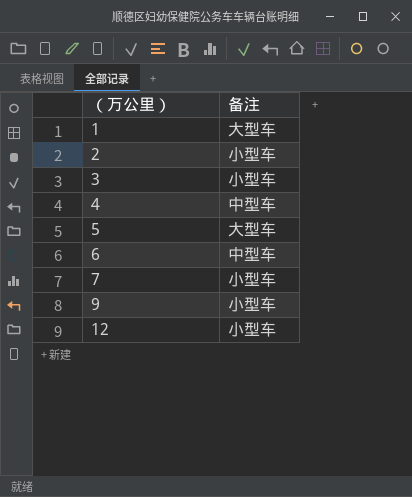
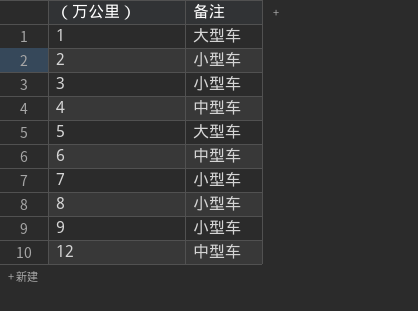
row 8: none -> 小型车
12 | 备注: 小型车 -> 中型车

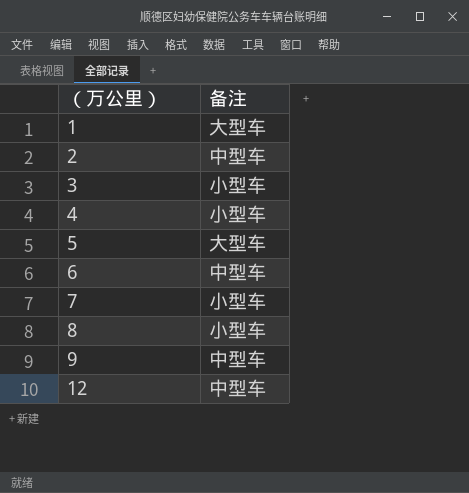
2 | 备注: 小型车 -> 中型车
4 | 备注: 中型车 -> 小型车
9 | 备注: 小型车 -> 中型车

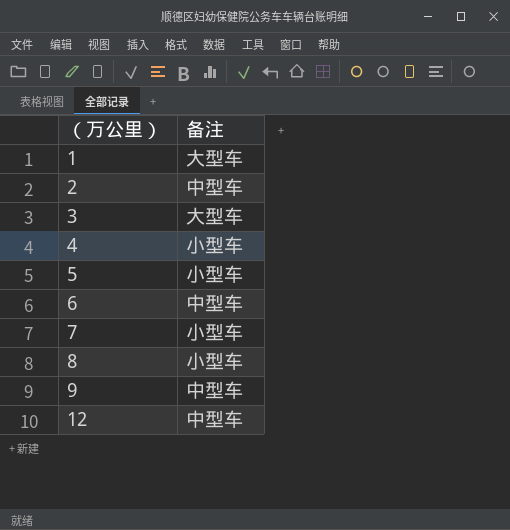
3 | 备注: 小型车 -> 大型车
5 | 备注: 大型车 -> 小型车

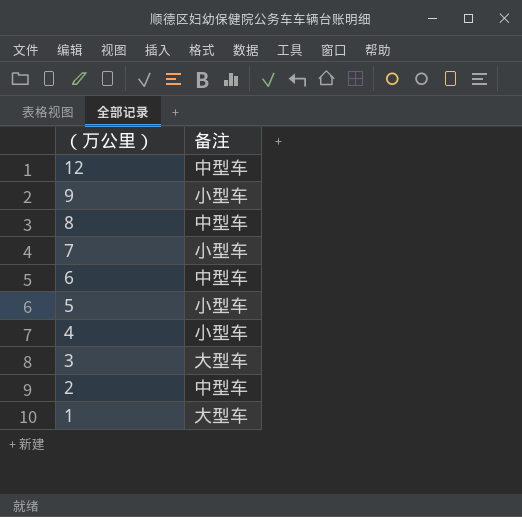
row order: （万公里） ascending -> （万公里） descending
9 | 备注: 中型车 -> 小型车
8 | 备注: 小型车 -> 中型车

